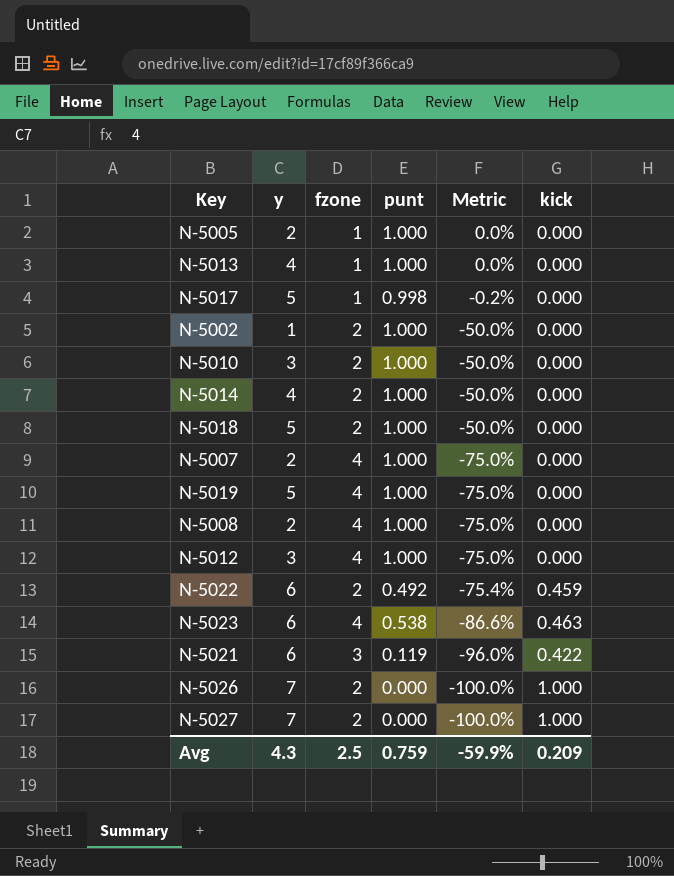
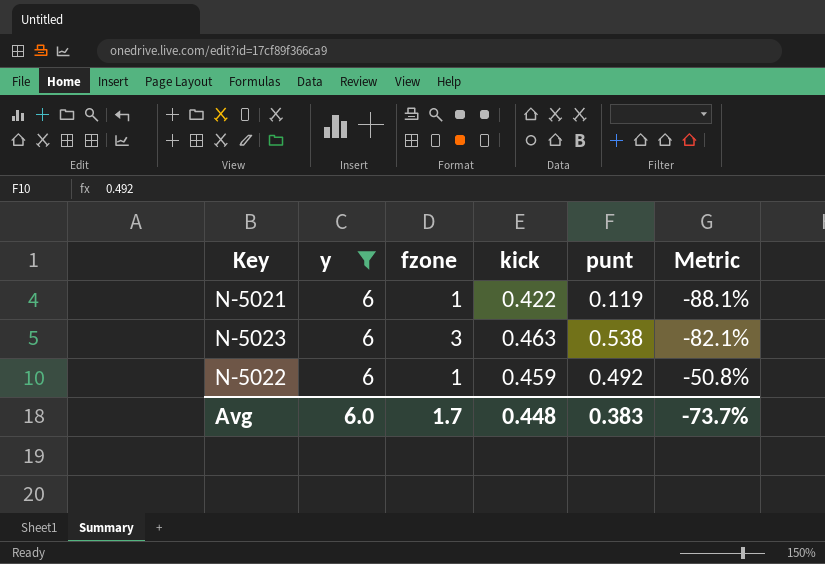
filter: none -> y = 6
row order: Metric descending -> Metric ascending
column kick | position: 6 -> 4
N-5021 | fzone: 3 -> 1
N-5021 | Metric: -96.0% -> -88.1%
N-5023 | fzone: 4 -> 3
N-5023 | Metric: -86.6% -> -82.1%
N-5022 | fzone: 2 -> 1
N-5022 | Metric: -75.4% -> -50.8%
Avg | y: 4.3 -> 6.0
Avg | fzone: 2.5 -> 1.7
Avg | kick: 0.209 -> 0.448
Avg | punt: 0.759 -> 0.383
Avg | Metric: -59.9% -> -73.7%

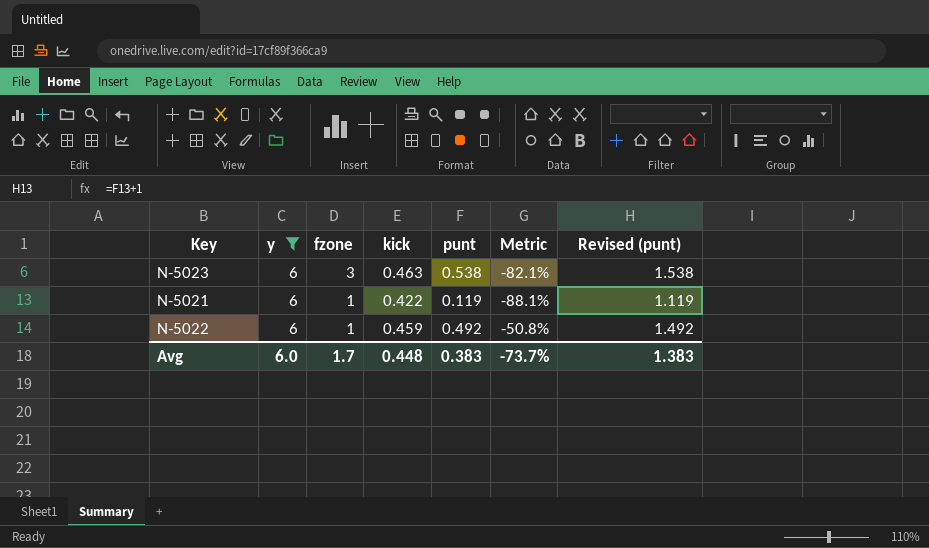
row order: Metric ascending -> fzone descending
column Revised (punt) | formula: none -> [punt] + 1

